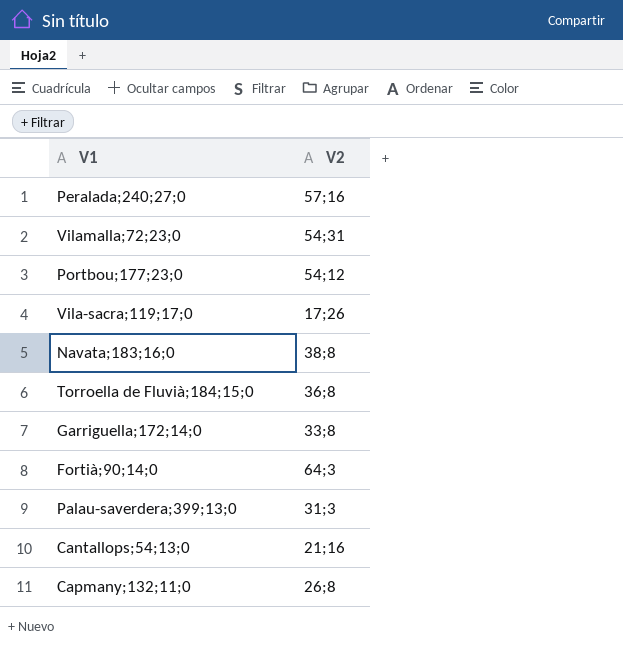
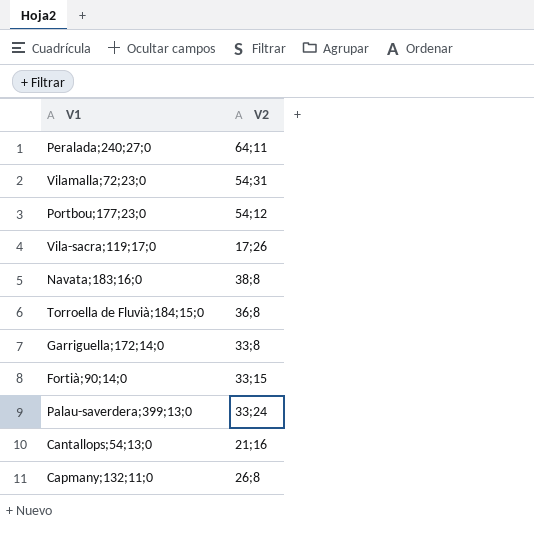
Peralada;240;27;0 | V2: 57;16 -> 64;11
Fortià;90;14;0 | V2: 64;3 -> 33;15
Palau-saverdera;399;13;0 | V2: 31;3 -> 33;24

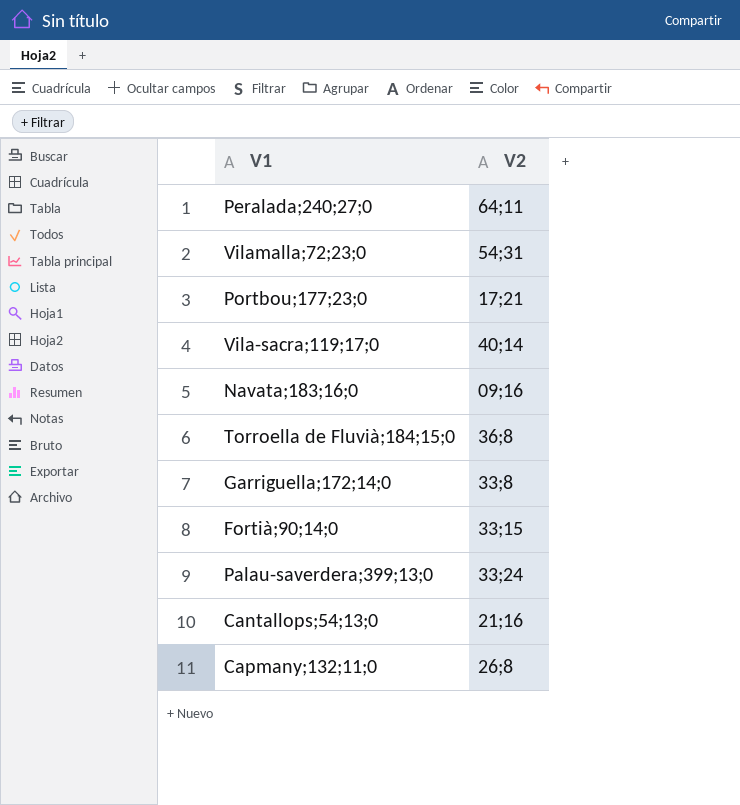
Portbou;177;23;0 | V2: 54;12 -> 17;21
Vila-sacra;119;17;0 | V2: 17;26 -> 40;14
Navata;183;16;0 | V2: 38;8 -> 09;16

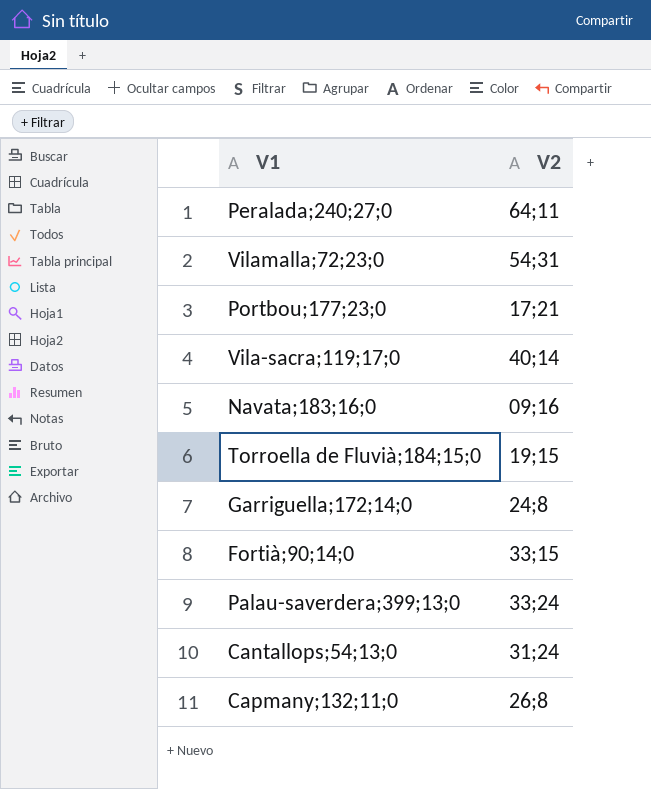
Torroella de Fluvià;184;15;0 | V2: 36;8 -> 19;15
Garriguella;172;14;0 | V2: 33;8 -> 24;8
Cantallops;54;13;0 | V2: 21;16 -> 31;24

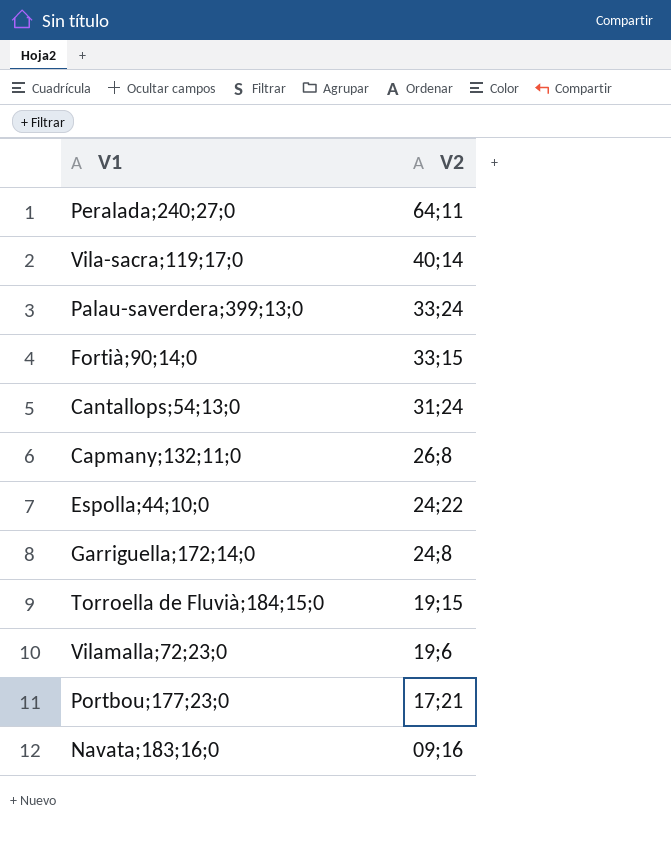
row order: none -> V2 descending
row Espolla;44;10;0: none -> 24;22
Vilamalla;72;23;0 | V2: 54;31 -> 19;6

